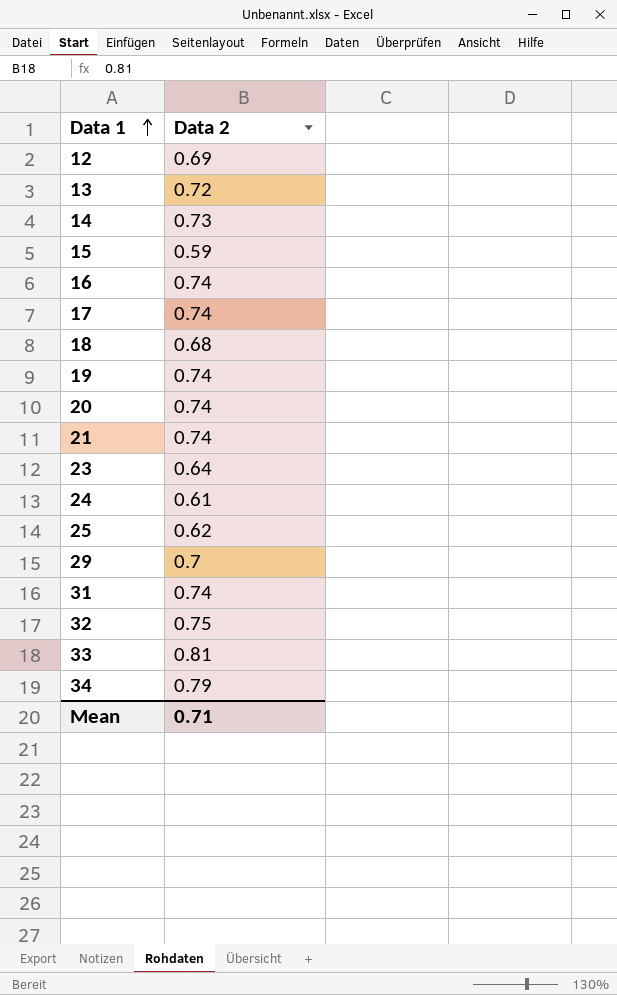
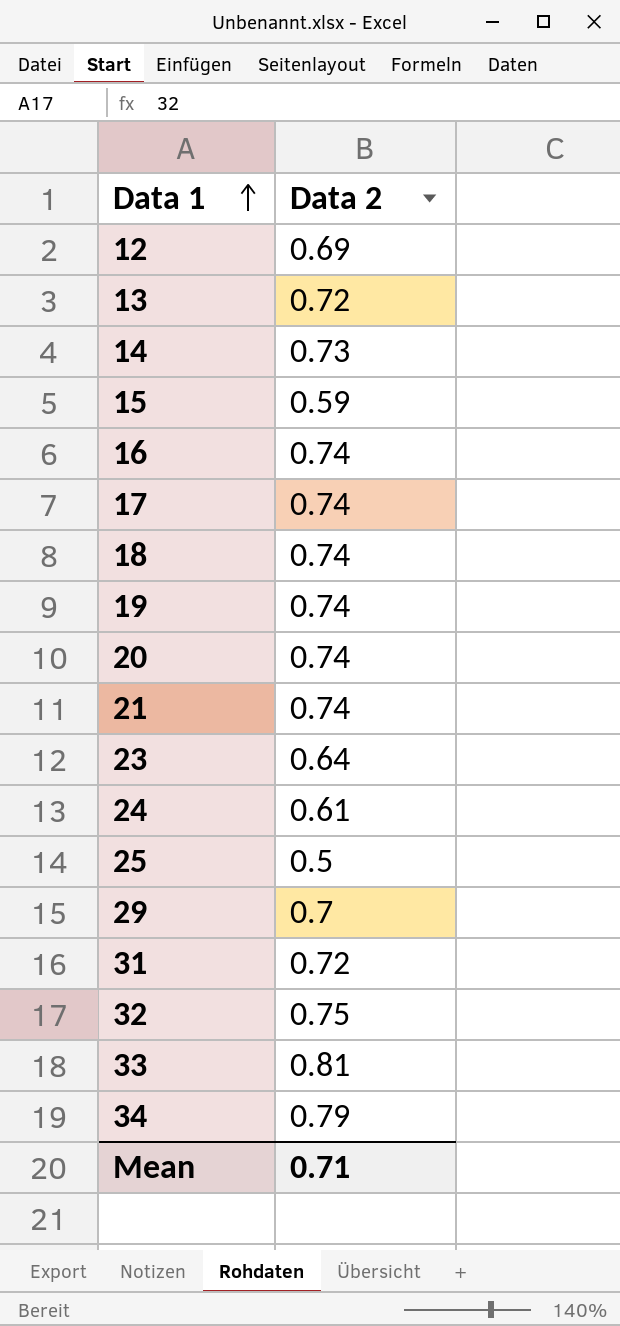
18 | Data 2: 0.68 -> 0.74
25 | Data 2: 0.62 -> 0.5
31 | Data 2: 0.74 -> 0.72

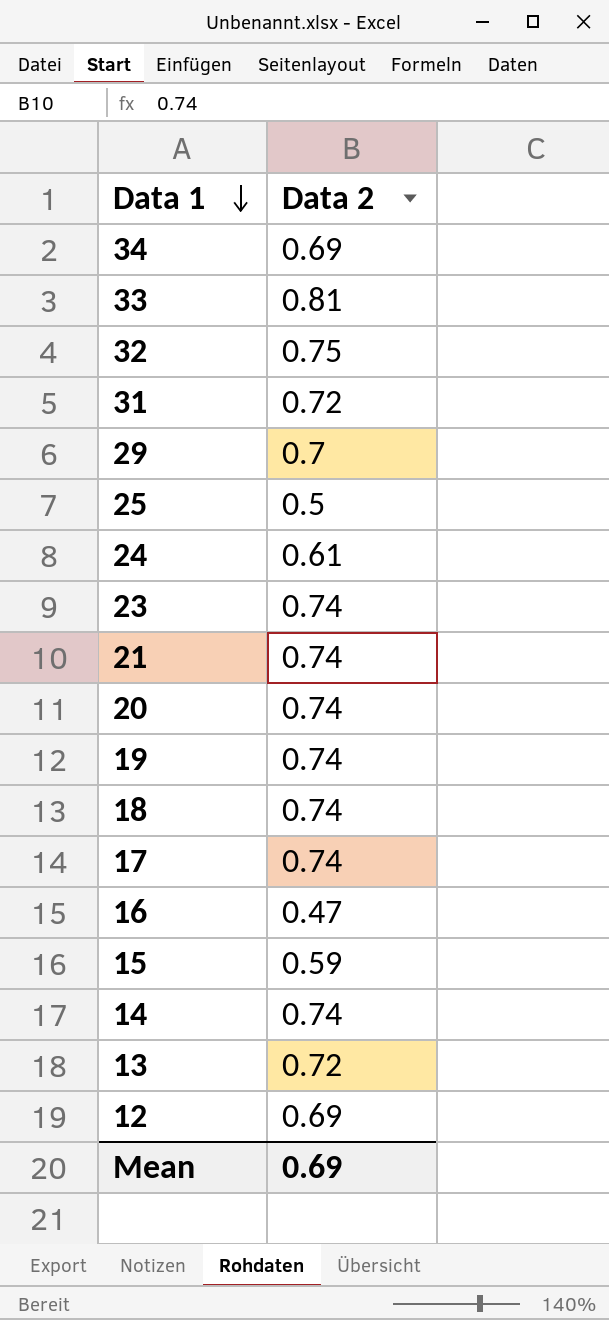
row order: Data 1 ascending -> Data 1 descending
34 | Data 2: 0.79 -> 0.69
23 | Data 2: 0.64 -> 0.74
16 | Data 2: 0.74 -> 0.47
14 | Data 2: 0.73 -> 0.74
Mean | Data 2: 0.71 -> 0.69

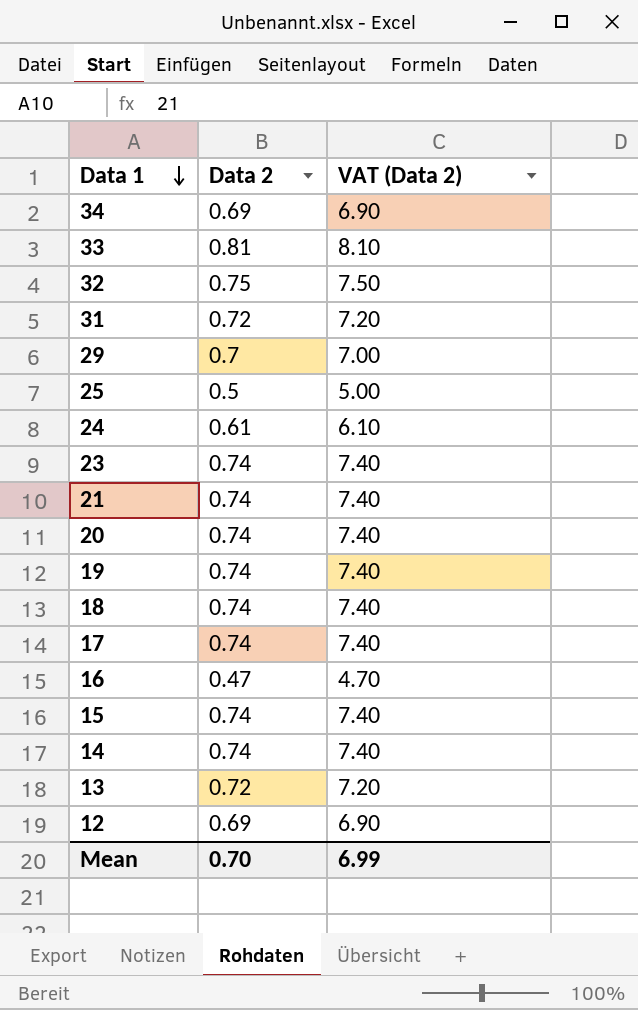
column VAT (Data 2) | formula: none -> [Data 2] * 10
15 | Data 2: 0.59 -> 0.74
Mean | Data 2: 0.69 -> 0.70

